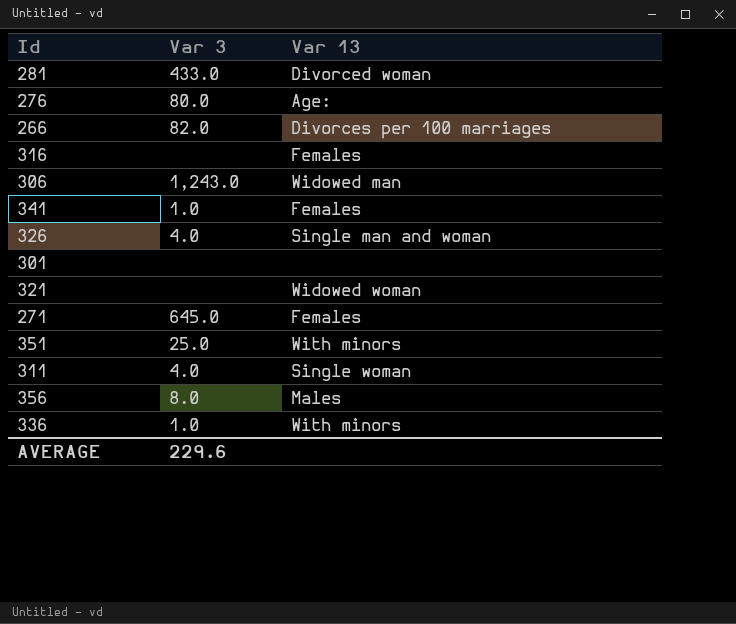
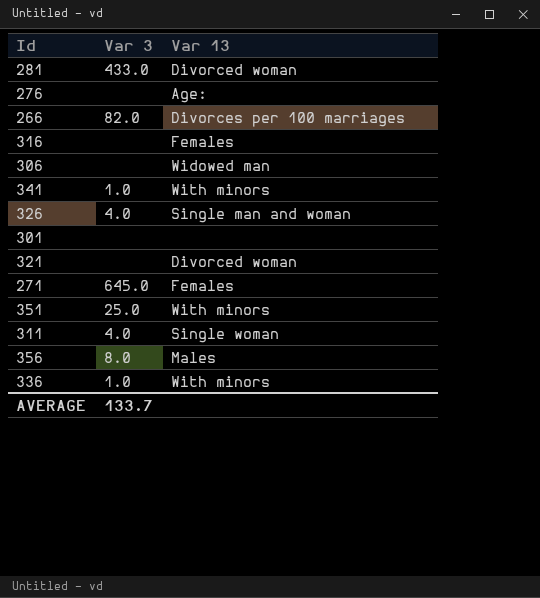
276 | Var 3: 80.0 -> none
306 | Var 3: 1,243.0 -> none
341 | Var 13: Females -> With minors
321 | Var 13: Widowed woman -> Divorced woman
AVERAGE | Var 3: 229.6 -> 133.7

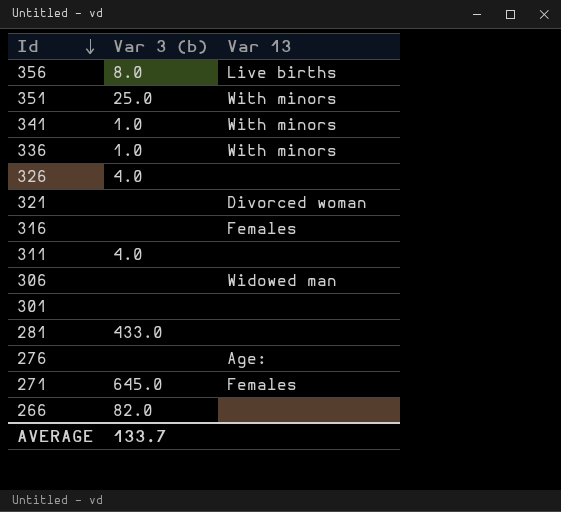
row order: none -> Id descending
column name: Var 3 -> Var 3 (b)
356 | Var 13: Males -> Live births
326 | Var 13: Single man and woman -> none
311 | Var 13: Single woman -> none
281 | Var 13: Divorced woman -> none
266 | Var 13: Divorces per 100 marriages -> none

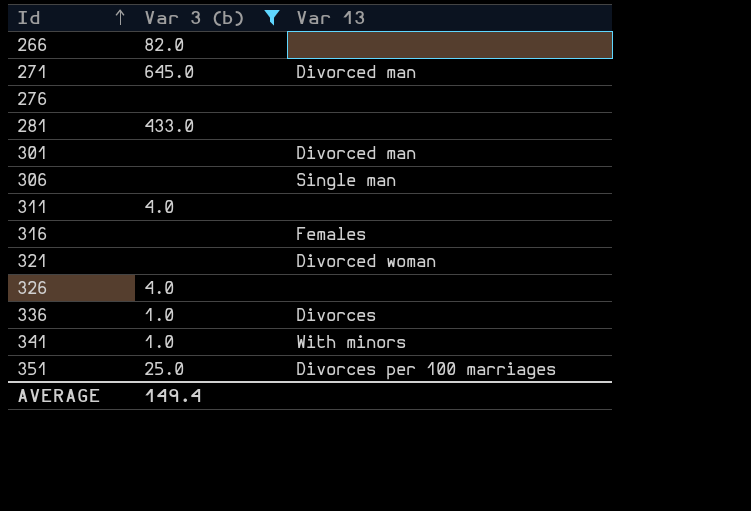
filter: none -> Var 3 (b) != 8.0
row order: Id descending -> Id ascending
271 | Var 13: Females -> Divorced man
276 | Var 13: Age: -> none
301 | Var 13: none -> Divorced man
306 | Var 13: Widowed man -> Single man
336 | Var 13: With minors -> Divorces
351 | Var 13: With minors -> Divorces per 100 marriages
AVERAGE | Var 3 (b): 133.7 -> 149.4

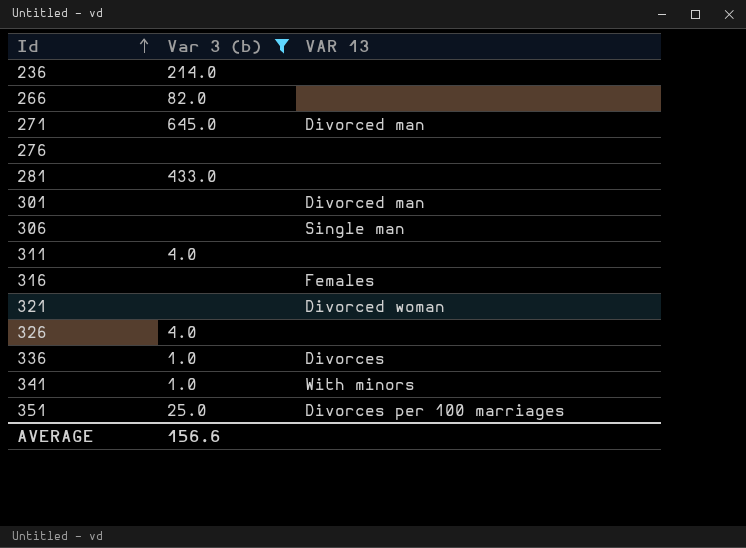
column name: Var 13 -> VAR 13
row 236: none -> 214.0 | none
AVERAGE | Var 3 (b): 149.4 -> 156.6

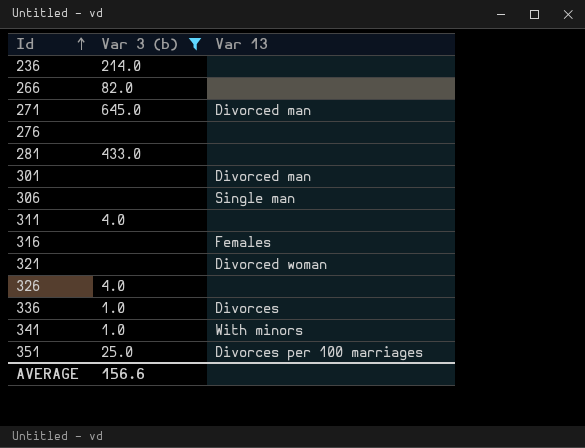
column name: VAR 13 -> Var 13

